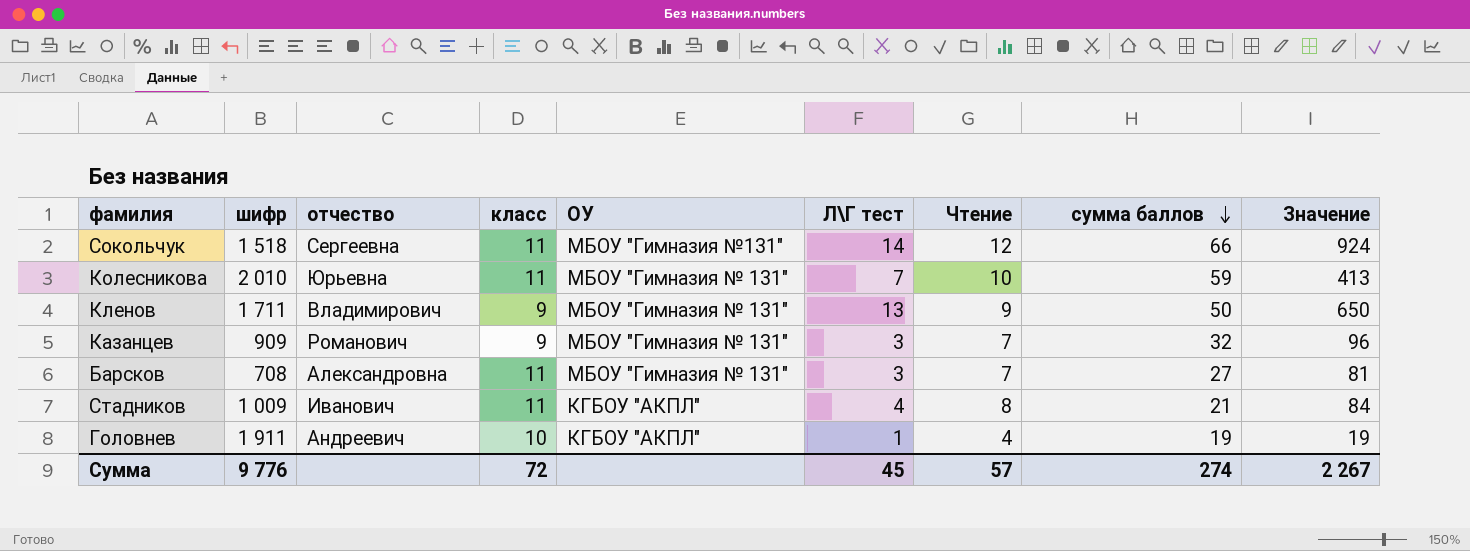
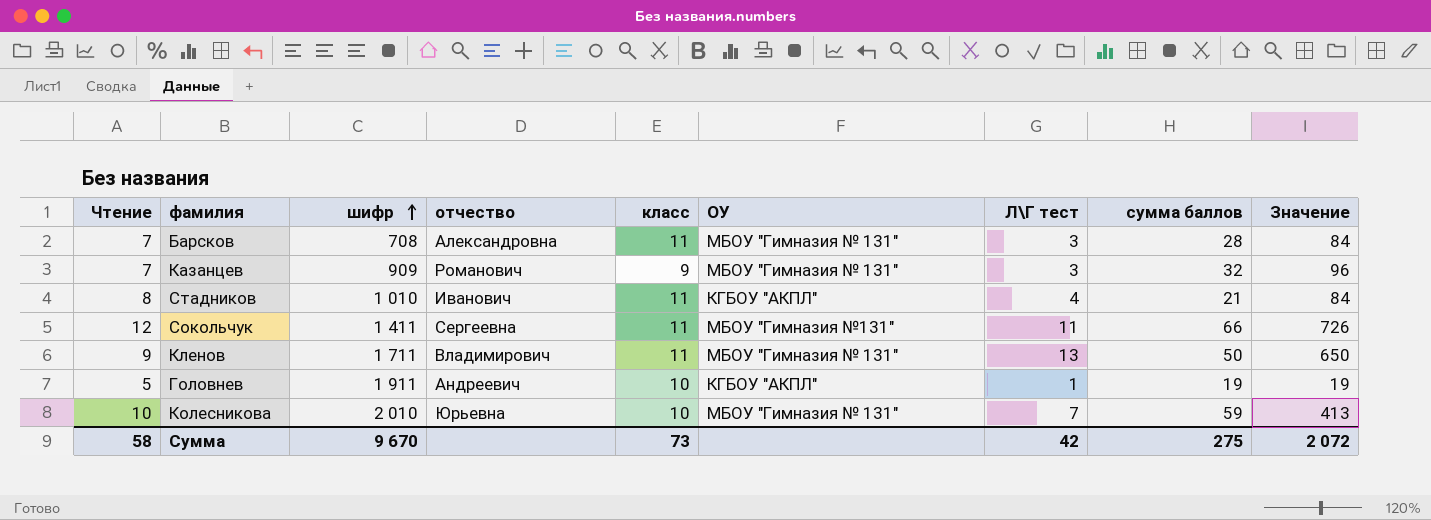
row order: сумма баллов descending -> шифр ascending
column Чтение | position: 7 -> 1
Барсков | сумма баллов: 27 -> 28
Барсков | Значение: 81 -> 84
Стадников | шифр: 1 009 -> 1 010
Сокольчук | шифр: 1 518 -> 1 411
Сокольчук | Л\Г тест: 14 -> 11
Сокольчук | Значение: 924 -> 726
Кленов | класс: 9 -> 11
Головнев | Чтение: 4 -> 5
Колесникова | класс: 11 -> 10
Сумма | Чтение: 57 -> 58
Сумма | шифр: 9 776 -> 9 670
Сумма | класс: 72 -> 73
Сумма | Л\Г тест: 45 -> 42
Сумма | сумма баллов: 274 -> 275
Сумма | Значение: 2 267 -> 2 072

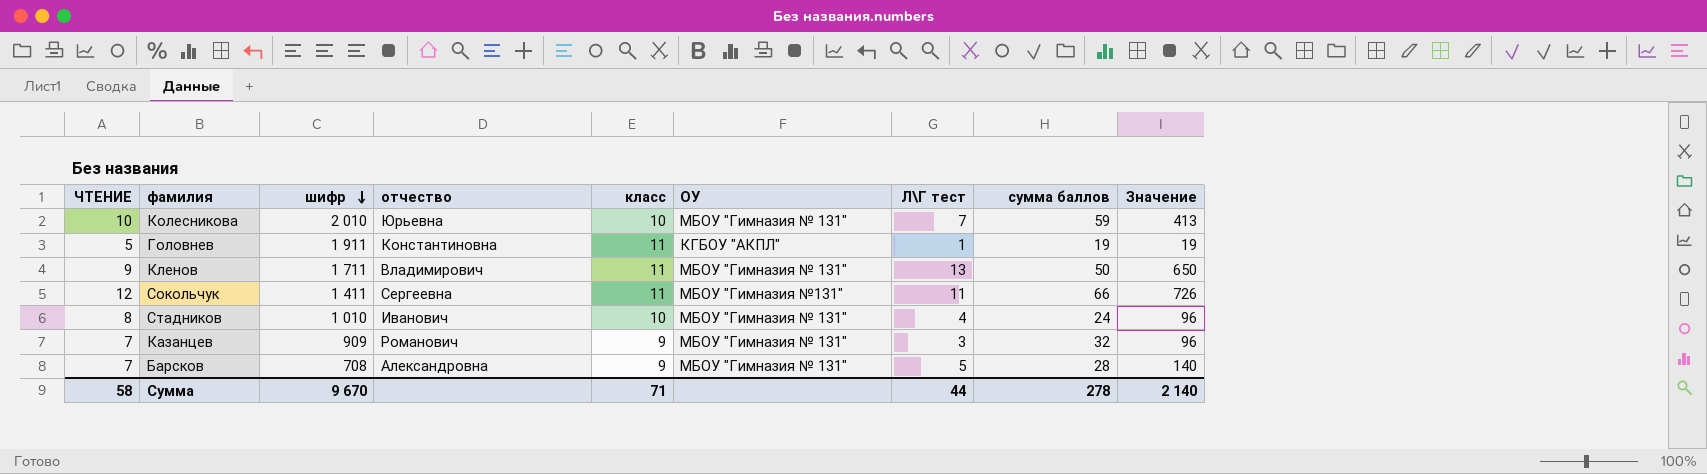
row order: шифр ascending -> шифр descending
column name: Чтение -> ЧТЕНИЕ
Головнев | отчество: Андреевич -> Константиновна
Головнев | класс: 10 -> 11
Стадников | класс: 11 -> 10
Стадников | ОУ: КГБОУ "АКПЛ" -> МБОУ "Гимназия № 131"
Стадников | сумма баллов: 21 -> 24
Стадников | Значение: 84 -> 96
Барсков | класс: 11 -> 9
Барсков | Л\Г тест: 3 -> 5
Барсков | Значение: 84 -> 140
Сумма | класс: 73 -> 71
Сумма | Л\Г тест: 42 -> 44
Сумма | сумма баллов: 275 -> 278
Сумма | Значение: 2 072 -> 2 140

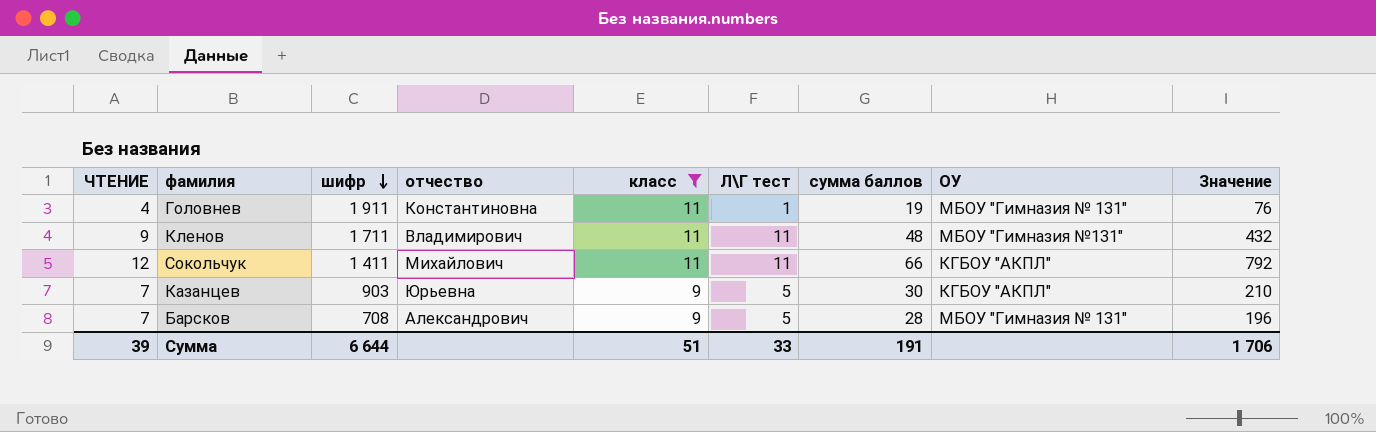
filter: none -> класс != 10
column ОУ | position: 6 -> 8
column Значение | formula: [Л\Г тест] * [сумма баллов] -> [ЧТЕНИЕ] * [сумма баллов]
Головнев | ЧТЕНИЕ: 5 -> 4
Головнев | ОУ: КГБОУ "АКПЛ" -> МБОУ "Гимназия № 131"
Кленов | Л\Г тест: 13 -> 11
Кленов | сумма баллов: 50 -> 48
Кленов | ОУ: МБОУ "Гимназия № 131" -> МБОУ "Гимназия №131"
Сокольчук | отчество: Сергеевна -> Михайлович
Сокольчук | ОУ: МБОУ "Гимназия №131" -> КГБОУ "АКПЛ"
Казанцев | шифр: 909 -> 903
Казанцев | отчество: Романович -> Юрьевна
Казанцев | Л\Г тест: 3 -> 5
Казанцев | сумма баллов: 32 -> 30
Казанцев | ОУ: МБОУ "Гимназия № 131" -> КГБОУ "АКПЛ"
Барсков | отчество: Александровна -> Александрович
Сумма | ЧТЕНИЕ: 58 -> 39
Сумма | шифр: 9 670 -> 6 644
Сумма | класс: 71 -> 51
Сумма | Л\Г тест: 44 -> 33
Сумма | сумма баллов: 278 -> 191
Сумма | Значение: 2 140 -> 1 706

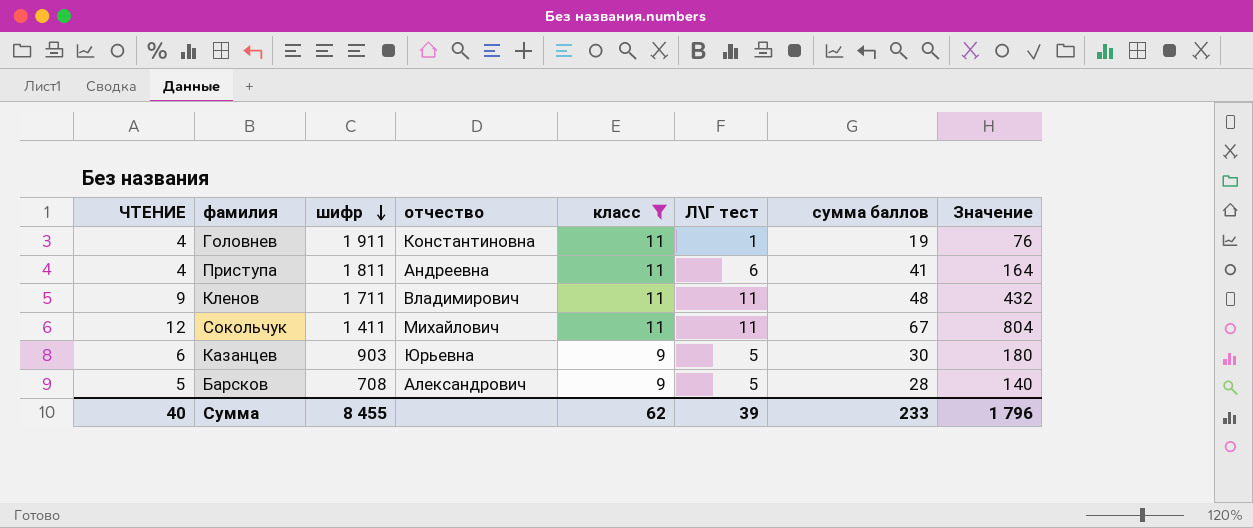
column ОУ | position: 8 -> none
row Приступа: none -> 4 | 1 811 | Андреевна | 11 | 6 | 41 | 164
Сокольчук | сумма баллов: 66 -> 67
Сокольчук | Значение: 792 -> 804
Казанцев | ЧТЕНИЕ: 7 -> 6
Казанцев | Значение: 210 -> 180
Барсков | ЧТЕНИЕ: 7 -> 5
Барсков | Значение: 196 -> 140
Сумма | ЧТЕНИЕ: 39 -> 40
Сумма | шифр: 6 644 -> 8 455
Сумма | класс: 51 -> 62
Сумма | Л\Г тест: 33 -> 39
Сумма | сумма баллов: 191 -> 233
Сумма | Значение: 1 706 -> 1 796

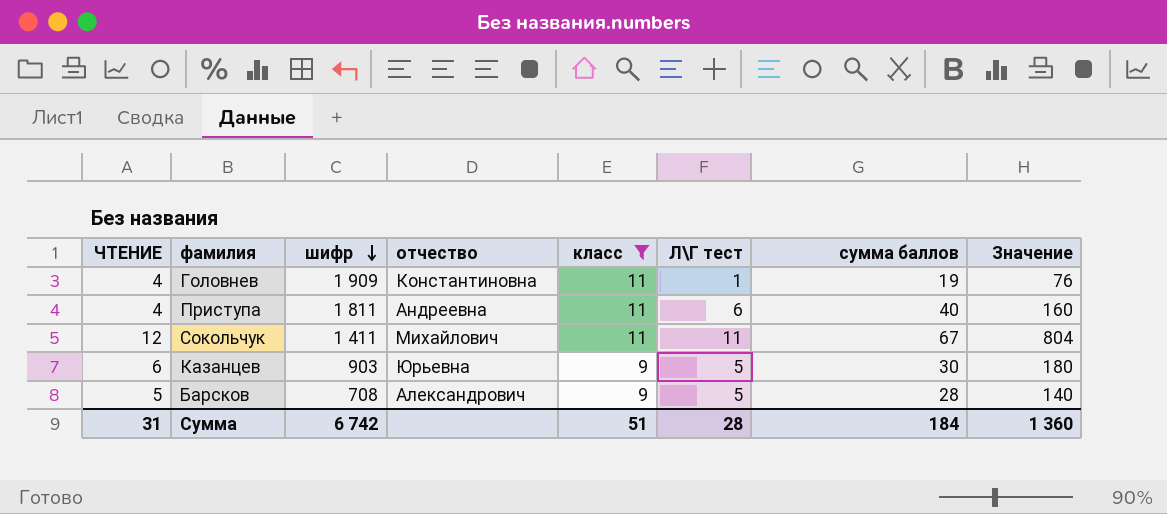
row Кленов: 9 | 1 711 | Владимирович | 11 | 11 | 48 | 432 -> none
Головнев | шифр: 1 911 -> 1 909
Приступа | сумма баллов: 41 -> 40
Приступа | Значение: 164 -> 160
Сумма | ЧТЕНИЕ: 40 -> 31
Сумма | шифр: 8 455 -> 6 742
Сумма | класс: 62 -> 51
Сумма | Л\Г тест: 39 -> 28
Сумма | сумма баллов: 233 -> 184
Сумма | Значение: 1 796 -> 1 360

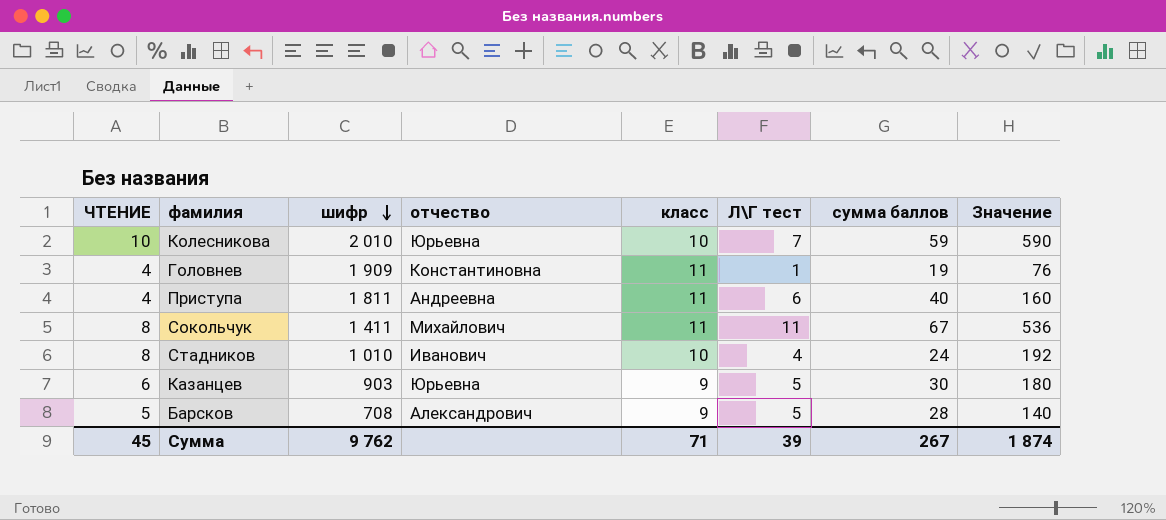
filter: класс != 10 -> none
Сокольчук | ЧТЕНИЕ: 12 -> 8
Сокольчук | Значение: 804 -> 536
Сумма | ЧТЕНИЕ: 31 -> 45
Сумма | шифр: 6 742 -> 9 762
Сумма | класс: 51 -> 71
Сумма | Л\Г тест: 28 -> 39
Сумма | сумма баллов: 184 -> 267
Сумма | Значение: 1 360 -> 1 874

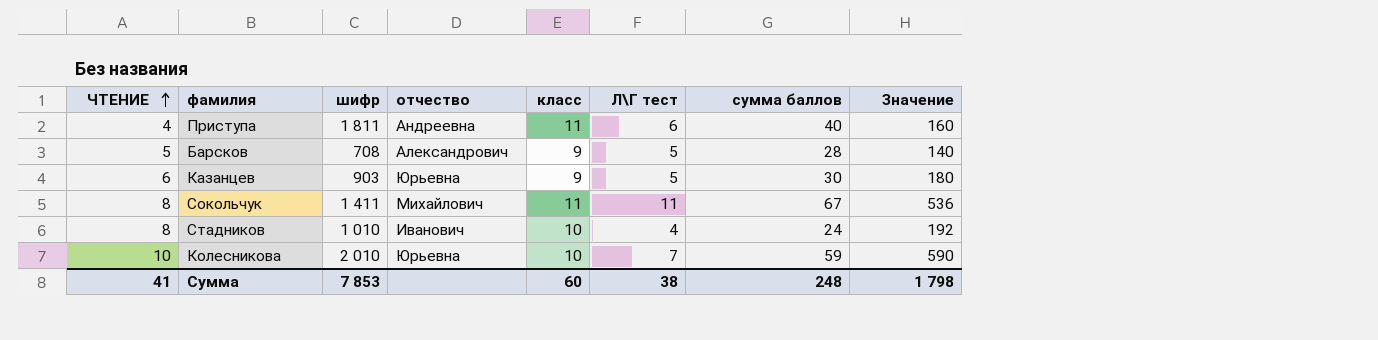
row order: шифр descending -> ЧТЕНИЕ ascending
row Головнев: 4 | 1 909 | Константиновна | 11 | 1 | 19 | 76 -> none
Сумма | ЧТЕНИЕ: 45 -> 41
Сумма | шифр: 9 762 -> 7 853
Сумма | класс: 71 -> 60
Сумма | Л\Г тест: 39 -> 38
Сумма | сумма баллов: 267 -> 248
Сумма | Значение: 1 874 -> 1 798

